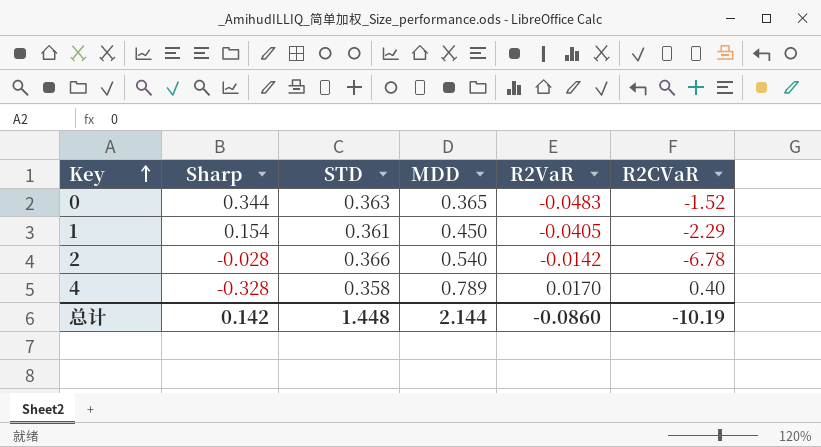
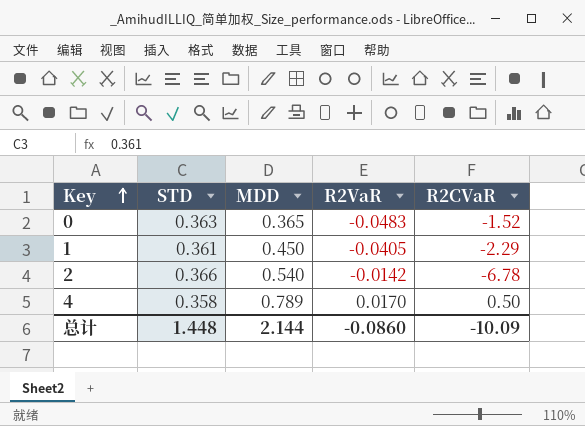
column Sharp | position: 2 -> none
4 | R2CVaR: 0.40 -> 0.50
总计 | R2CVaR: -10.19 -> -10.09

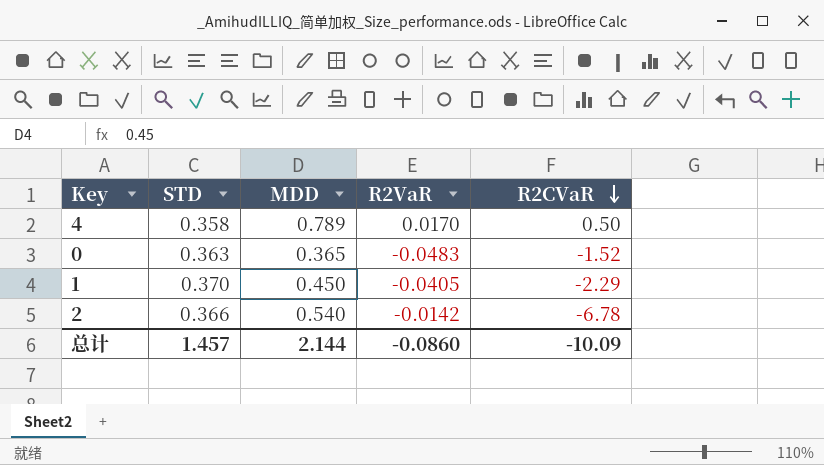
row order: Key ascending -> R2CVaR descending
1 | STD: 0.361 -> 0.370
总计 | STD: 1.448 -> 1.457

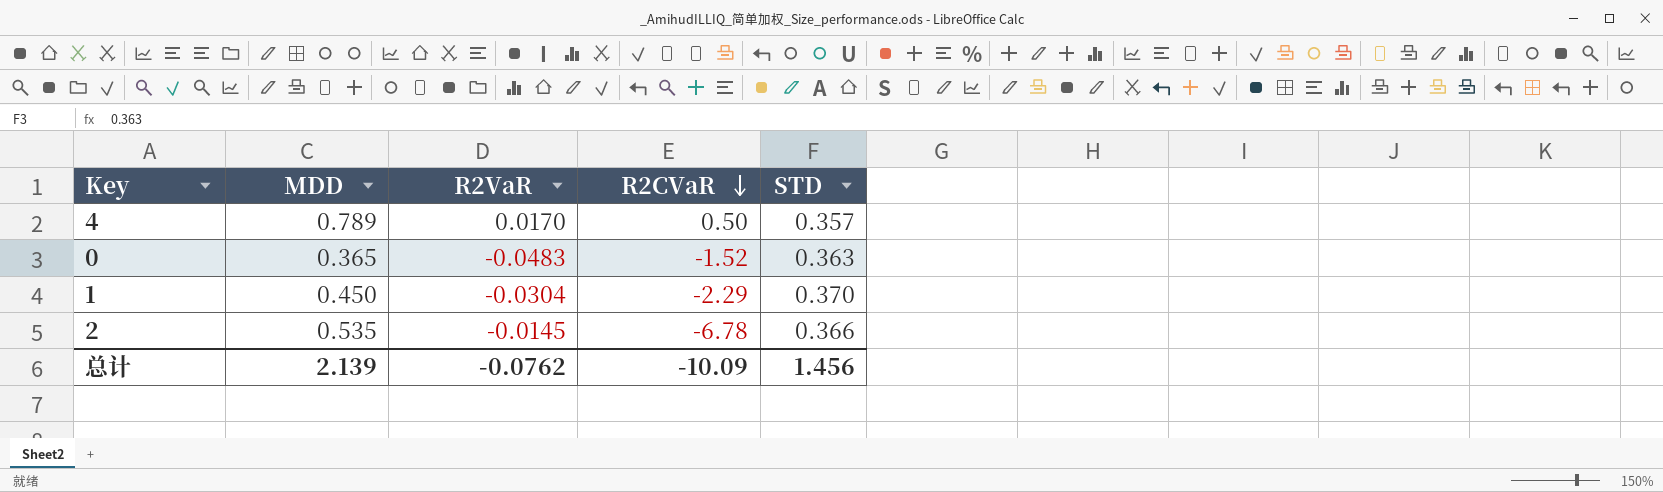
column STD | position: 2 -> 5
4 | STD: 0.358 -> 0.357
1 | R2VaR: -0.0405 -> -0.0304
2 | MDD: 0.540 -> 0.535
2 | R2VaR: -0.0142 -> -0.0145
总计 | MDD: 2.144 -> 2.139
总计 | R2VaR: -0.0860 -> -0.0762
总计 | STD: 1.457 -> 1.456

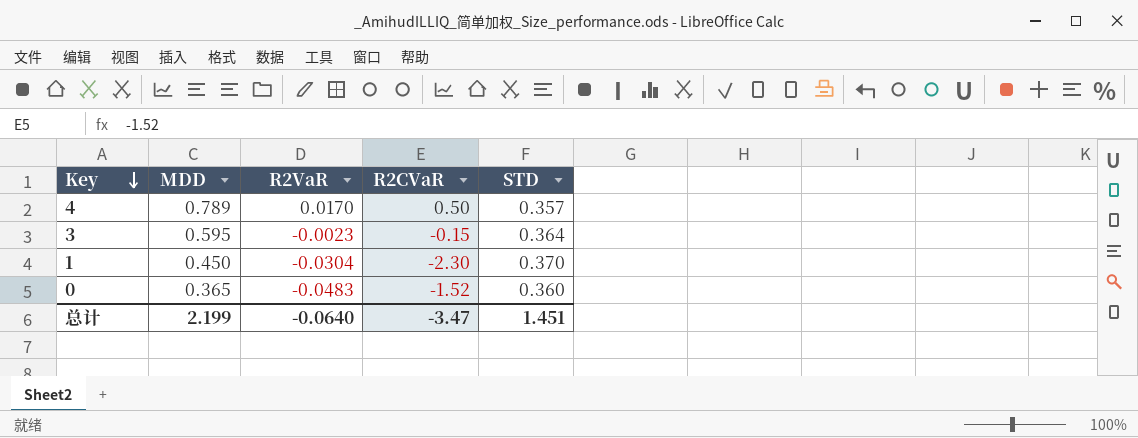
row order: R2CVaR descending -> Key descending
row 2: 0.535 | -0.0145 | -6.78 | 0.366 -> none
row 3: none -> 0.595 | -0.0023 | -0.15 | 0.364
1 | R2CVaR: -2.29 -> -2.30
0 | STD: 0.363 -> 0.360
总计 | MDD: 2.139 -> 2.199
总计 | R2VaR: -0.0762 -> -0.0640
总计 | R2CVaR: -10.09 -> -3.47
总计 | STD: 1.456 -> 1.451

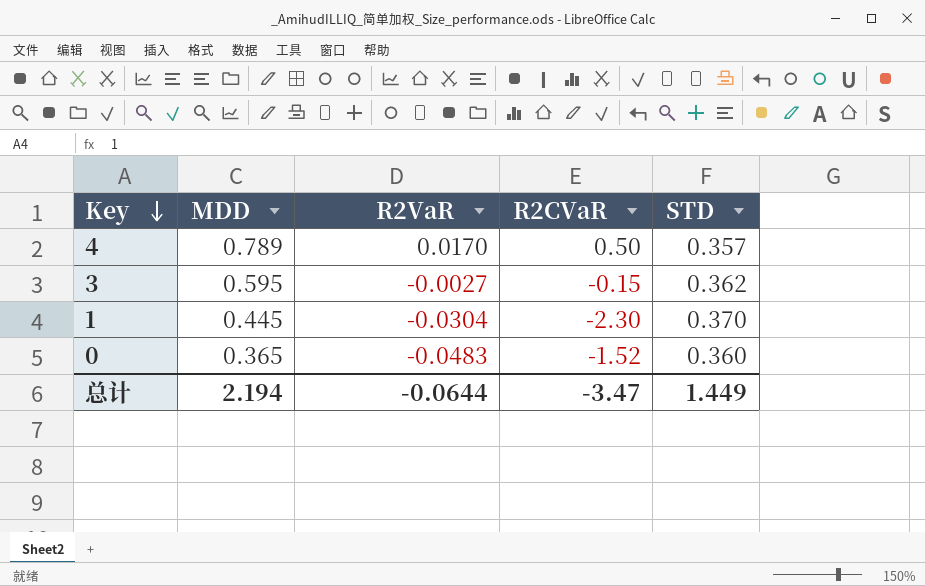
3 | R2VaR: -0.0023 -> -0.0027
3 | STD: 0.364 -> 0.362
1 | MDD: 0.450 -> 0.445
总计 | MDD: 2.199 -> 2.194
总计 | R2VaR: -0.0640 -> -0.0644
总计 | STD: 1.451 -> 1.449

